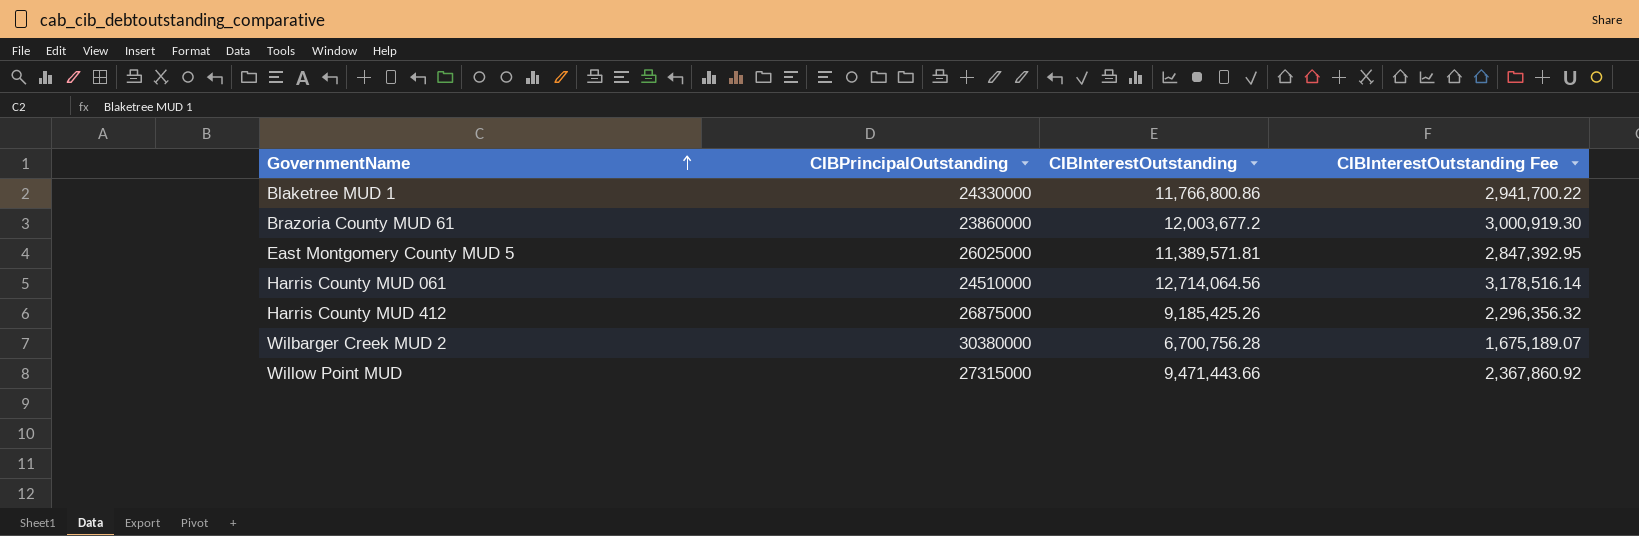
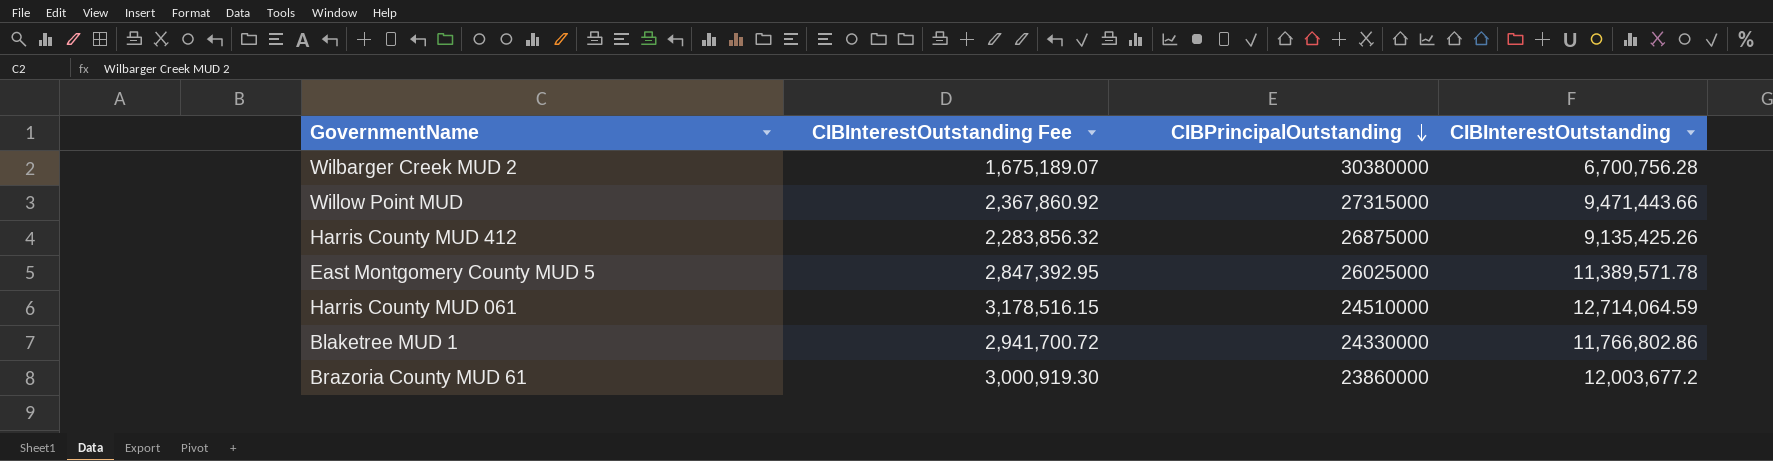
row order: GovernmentName ascending -> CIBPrincipalOutstanding descending
column CIBInterestOutstanding Fee | position: 4 -> 2
Harris County MUD 412 | CIBInterestOutstanding Fee: 2,296,356.32 -> 2,283,856.32
Harris County MUD 412 | CIBInterestOutstanding: 9,185,425.26 -> 9,135,425.26
East Montgomery County MUD 5 | CIBInterestOutstanding: 11,389,571.81 -> 11,389,571.78
Harris County MUD 061 | CIBInterestOutstanding Fee: 3,178,516.14 -> 3,178,516.15
Harris County MUD 061 | CIBInterestOutstanding: 12,714,064.56 -> 12,714,064.59
Blaketree MUD 1 | CIBInterestOutstanding Fee: 2,941,700.22 -> 2,941,700.72
Blaketree MUD 1 | CIBInterestOutstanding: 11,766,800.86 -> 11,766,802.86

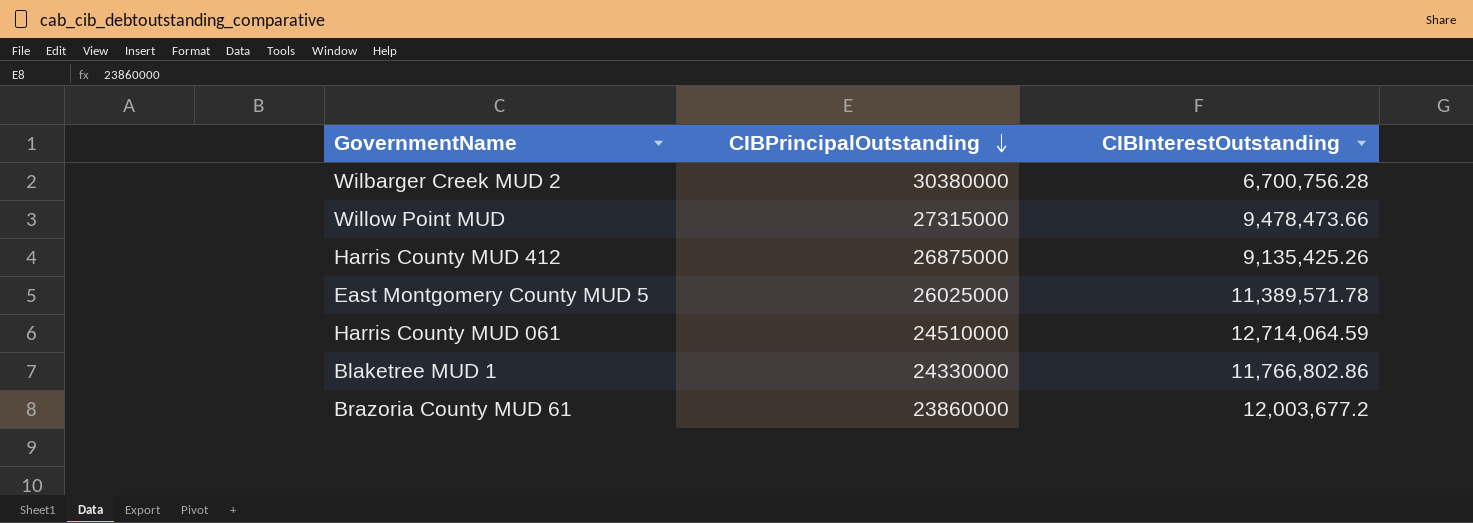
column CIBInterestOutstanding Fee | formula: [CIBInterestOutstanding] * 0.25 -> none
Willow Point MUD | CIBInterestOutstanding: 9,471,443.66 -> 9,478,473.66

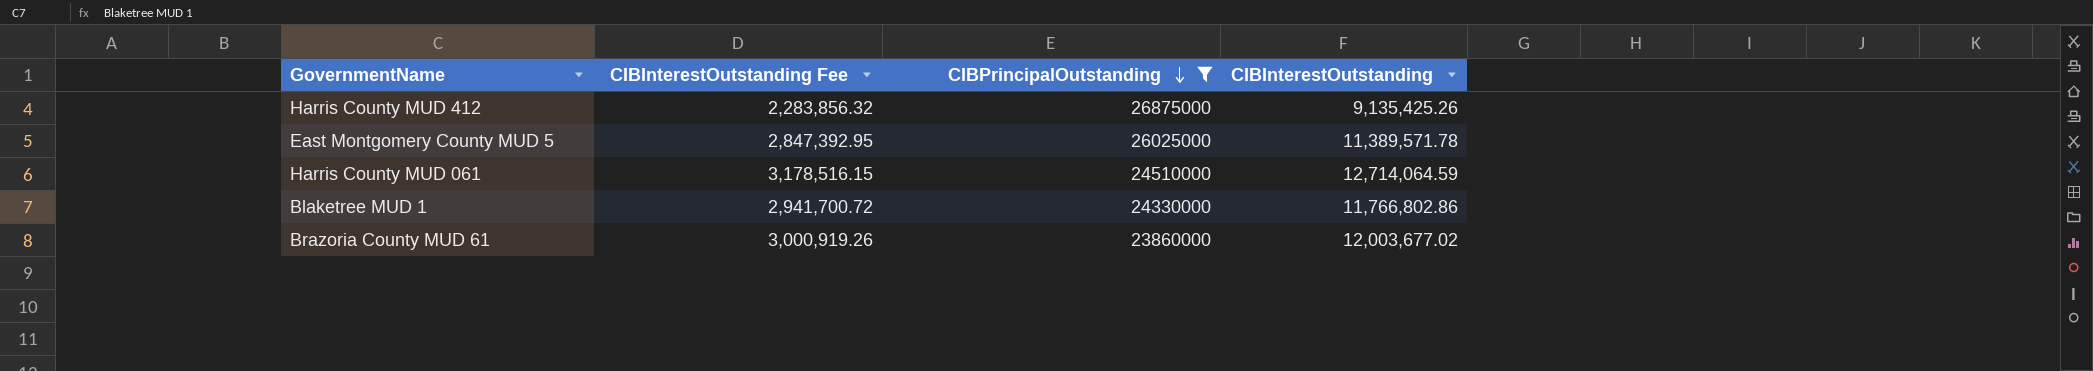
filter: none -> CIBPrincipalOutstanding <= 26875000
column CIBInterestOutstanding Fee | formula: none -> [CIBInterestOutstanding] * 0.25
Brazoria County MUD 61 | CIBInterestOutstanding: 12,003,677.2 -> 12,003,677.02

